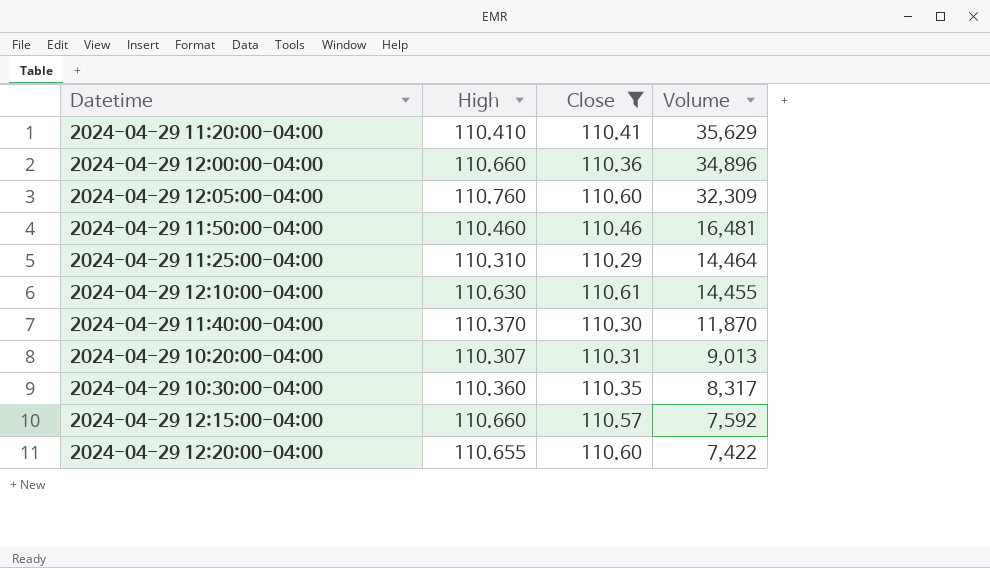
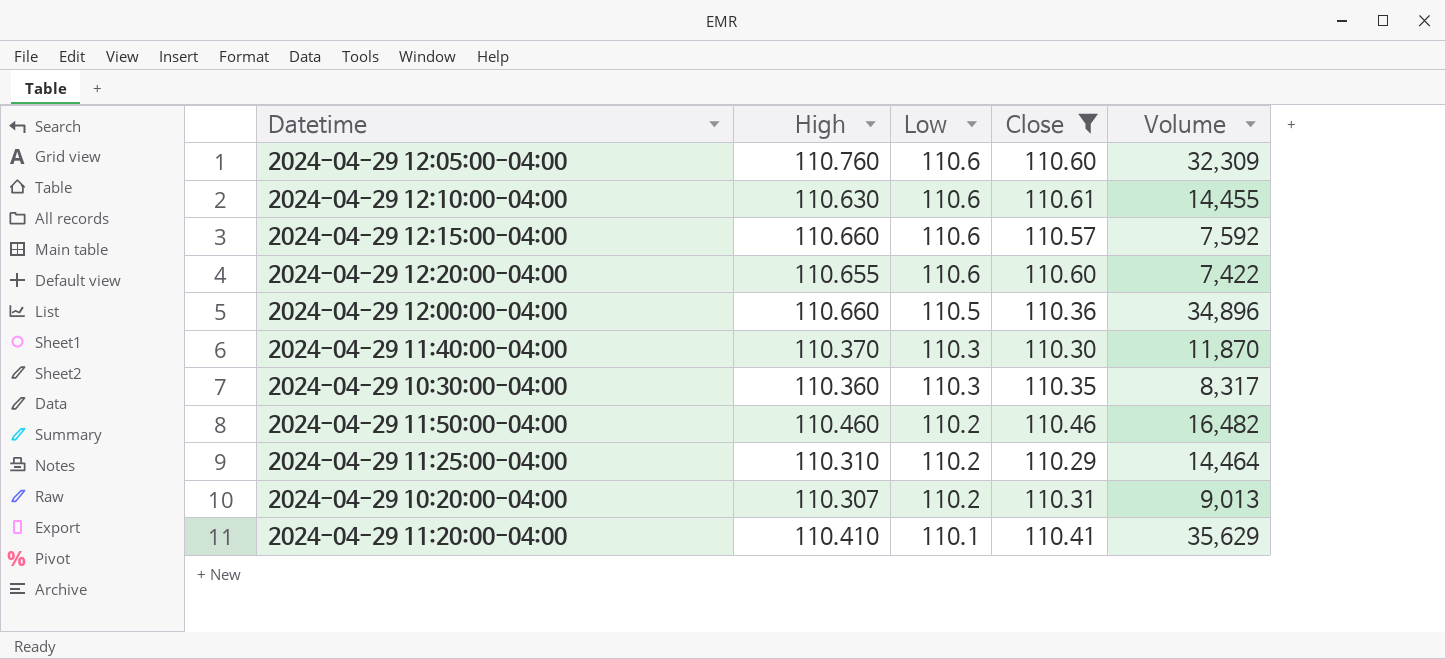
row order: Volume descending -> Low descending
column Low | position: none -> 3
2024-04-29 11:50:00-04:00 | Volume: 16,481 -> 16,482

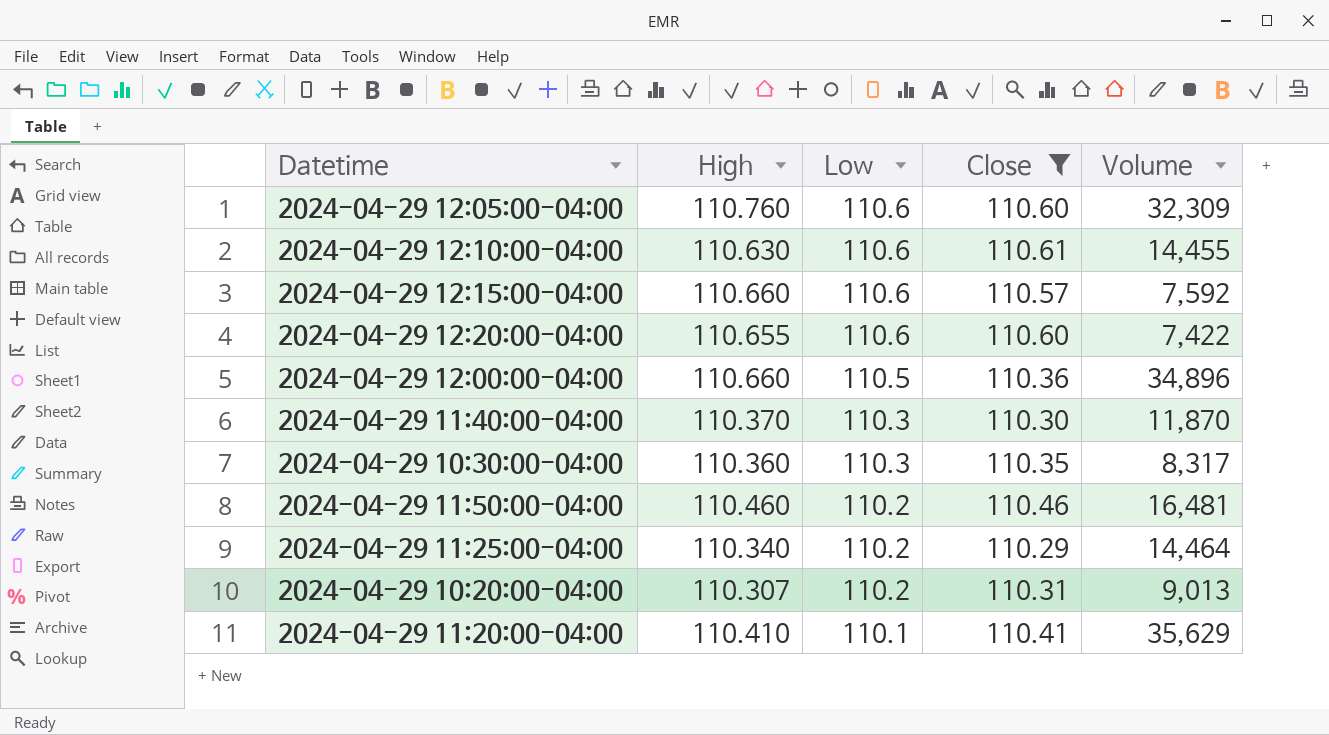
2024-04-29 11:50:00-04:00 | Volume: 16,482 -> 16,481
2024-04-29 11:25:00-04:00 | High: 110.310 -> 110.340

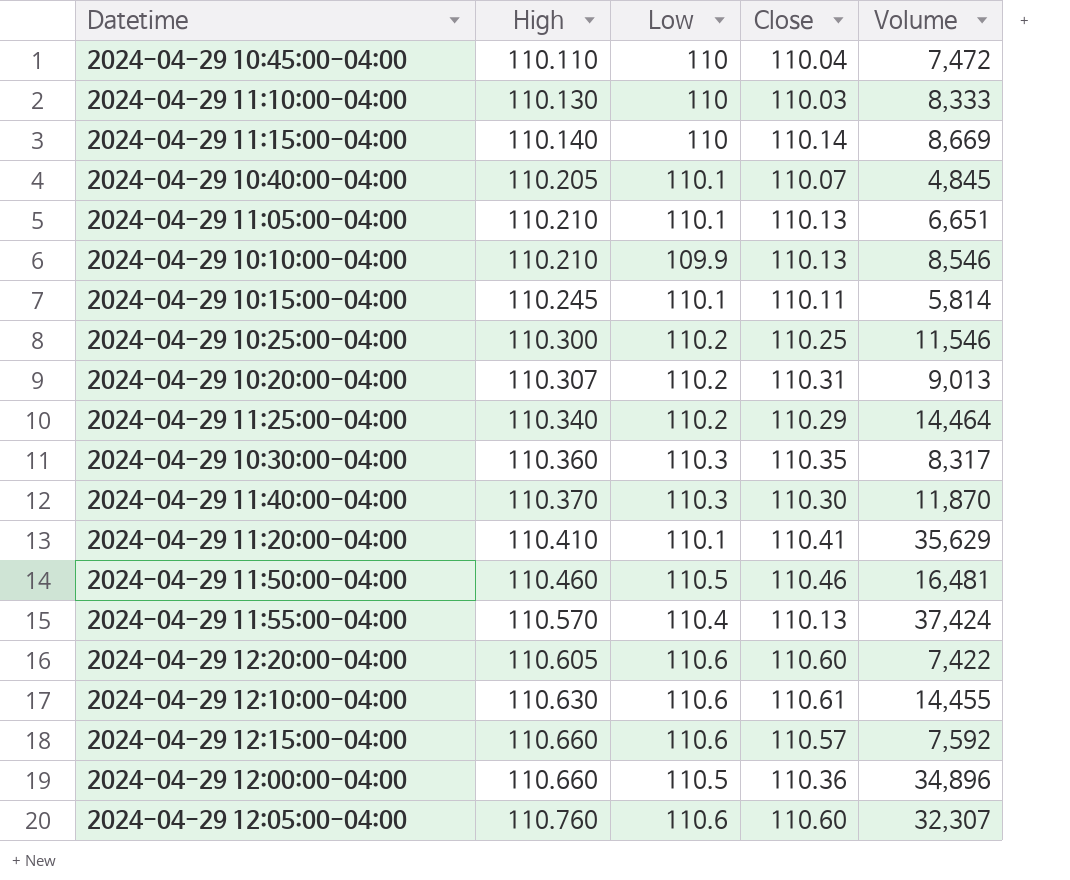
filter: Close >= 110.29 -> none
row order: Low descending -> High ascending
2024-04-29 11:50:00-04:00 | Low: 110.2 -> 110.5
2024-04-29 12:20:00-04:00 | High: 110.655 -> 110.605
2024-04-29 12:05:00-04:00 | Volume: 32,309 -> 32,307

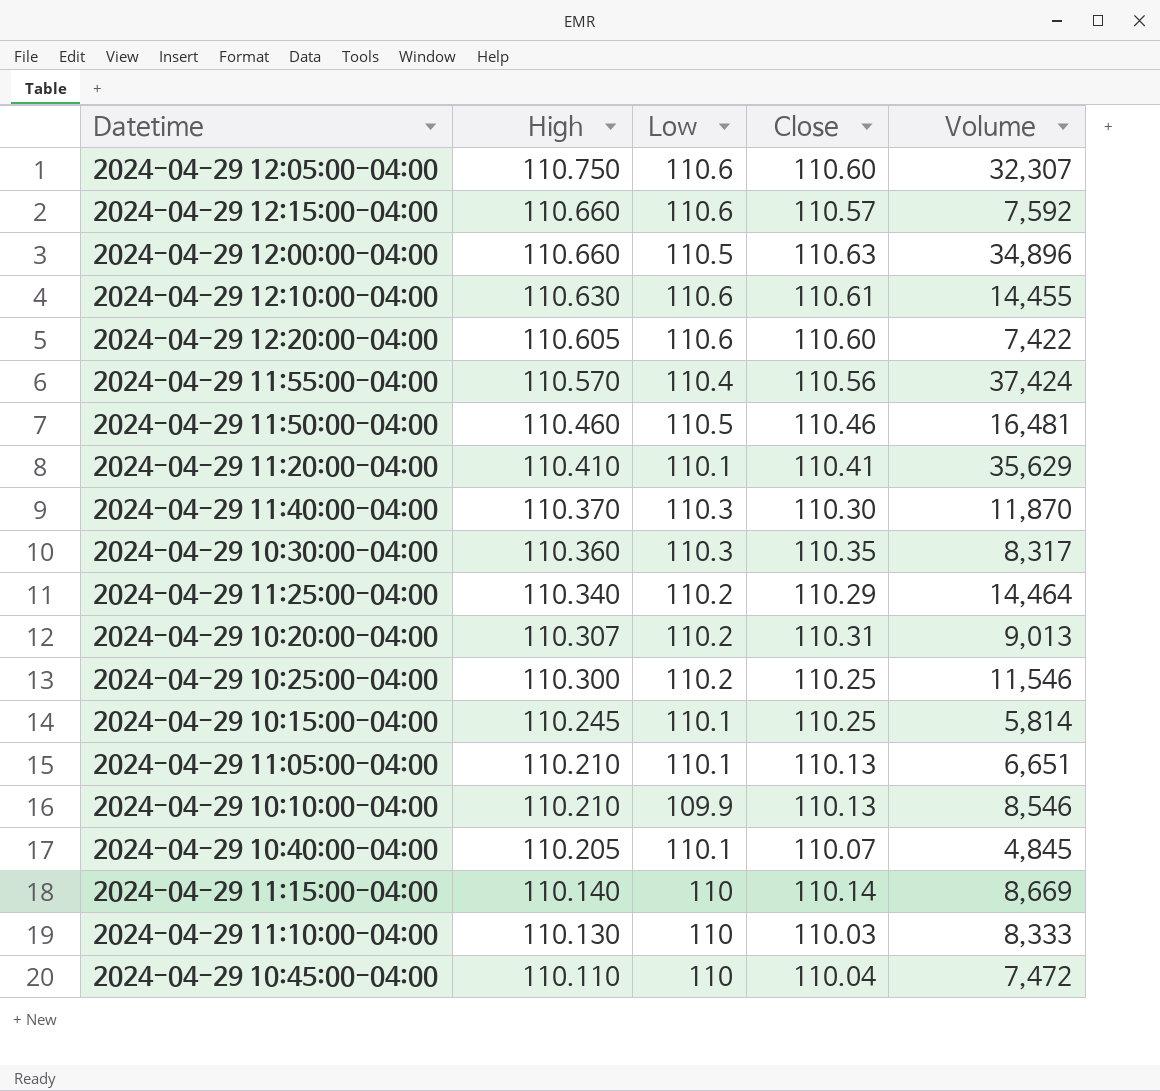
row order: High ascending -> High descending
2024-04-29 12:05:00-04:00 | High: 110.760 -> 110.750
2024-04-29 12:00:00-04:00 | Close: 110.36 -> 110.63
2024-04-29 11:55:00-04:00 | Close: 110.13 -> 110.56
2024-04-29 10:15:00-04:00 | Close: 110.11 -> 110.25

